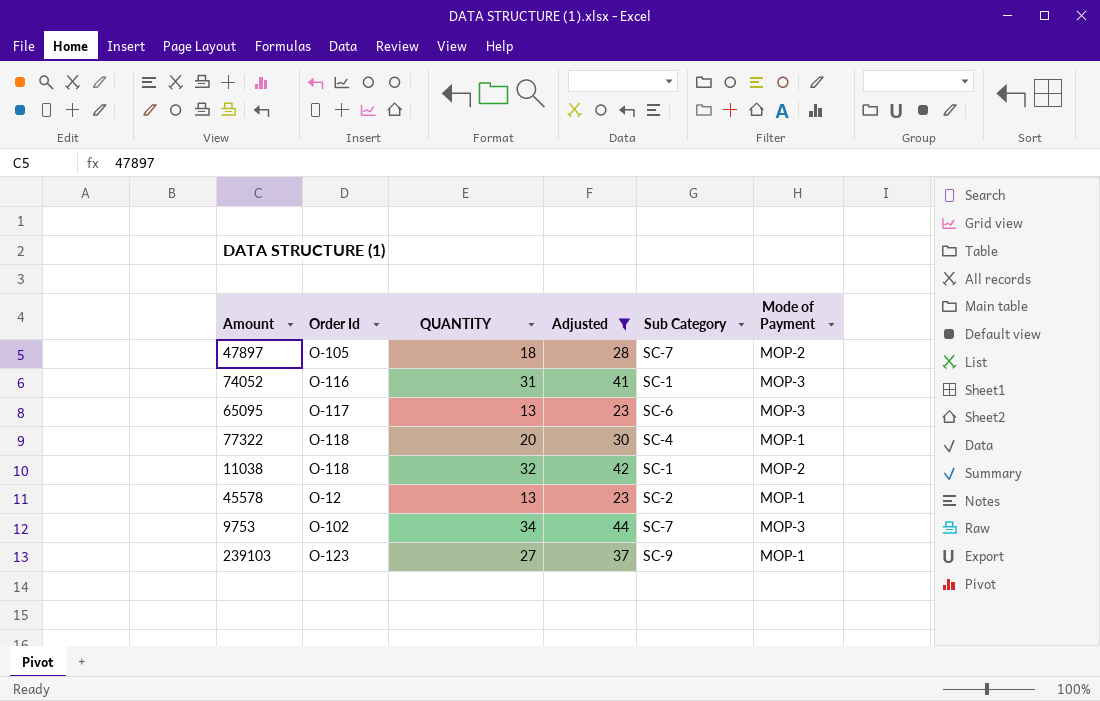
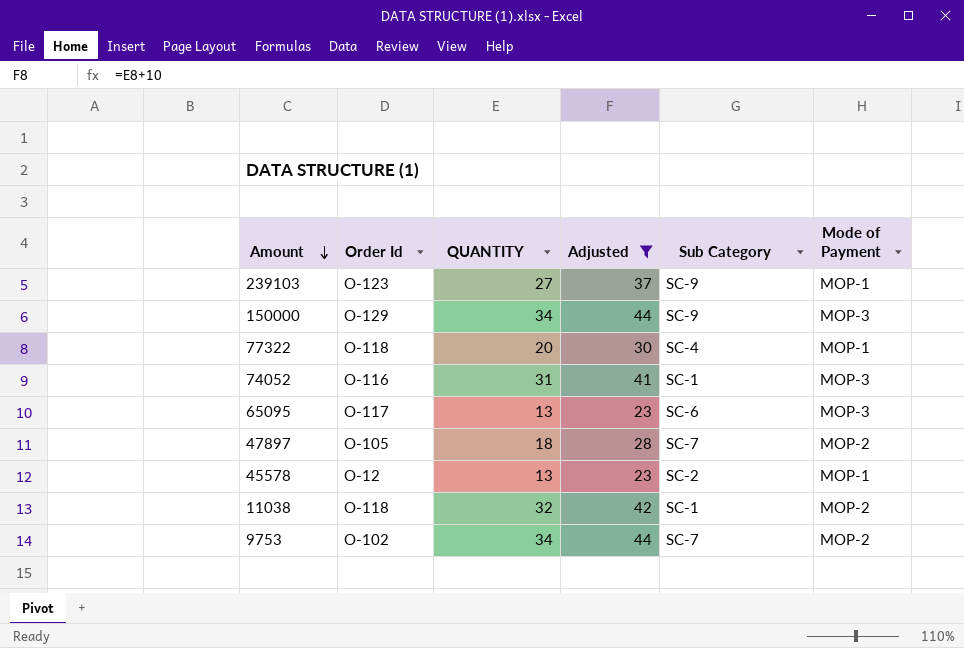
row order: none -> Amount descending
row 150000: none -> O-129 | 34 | 44 | SC-9 | MOP-3
9753 | Mode of Payment: MOP-3 -> MOP-2

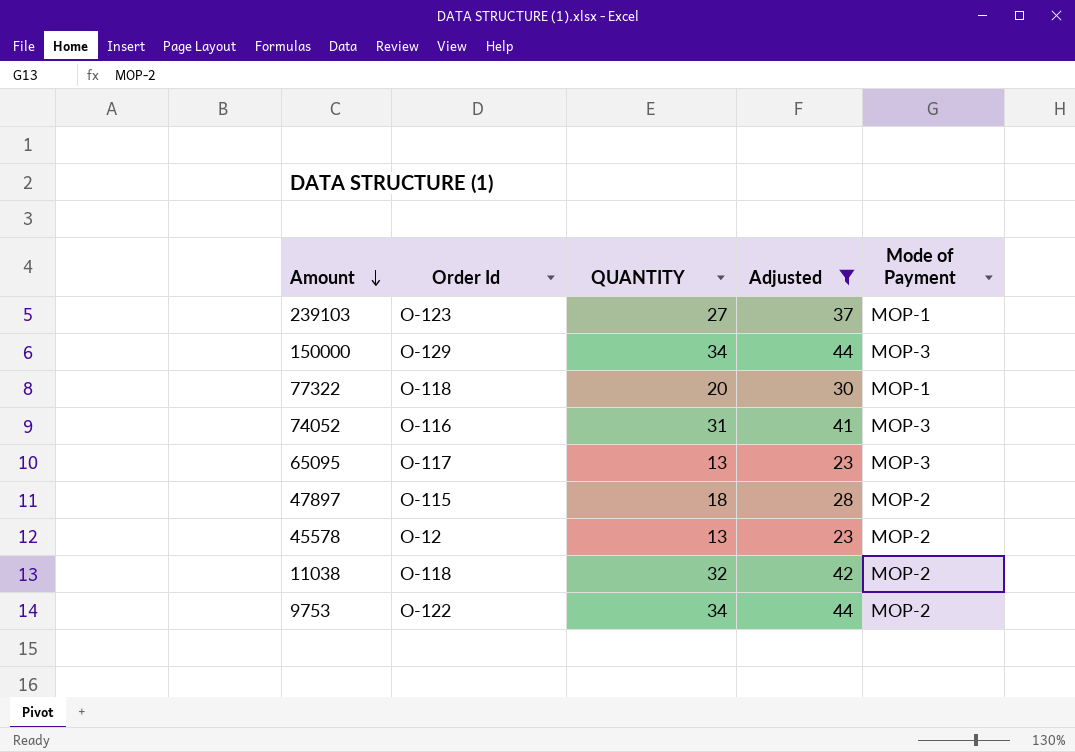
column Sub Category | position: 5 -> none
47897 | Order Id: O-105 -> O-115
45578 | Mode of Payment: MOP-1 -> MOP-2
9753 | Order Id: O-102 -> O-122

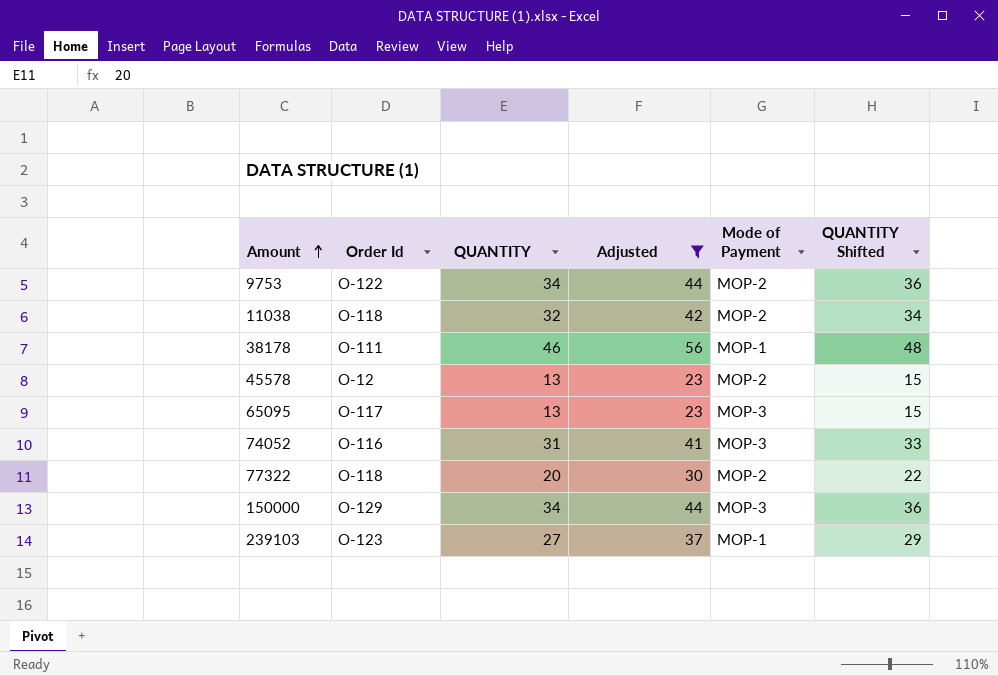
row order: Amount descending -> Amount ascending
column QUANTITY Shifted | formula: none -> [QUANTITY] + 2
row 47897: O-115 | 18 | 28 | MOP-2 -> none
row 38178: none -> O-111 | 46 | 56 | MOP-1 | 48
77322 | Mode of Payment: MOP-1 -> MOP-2

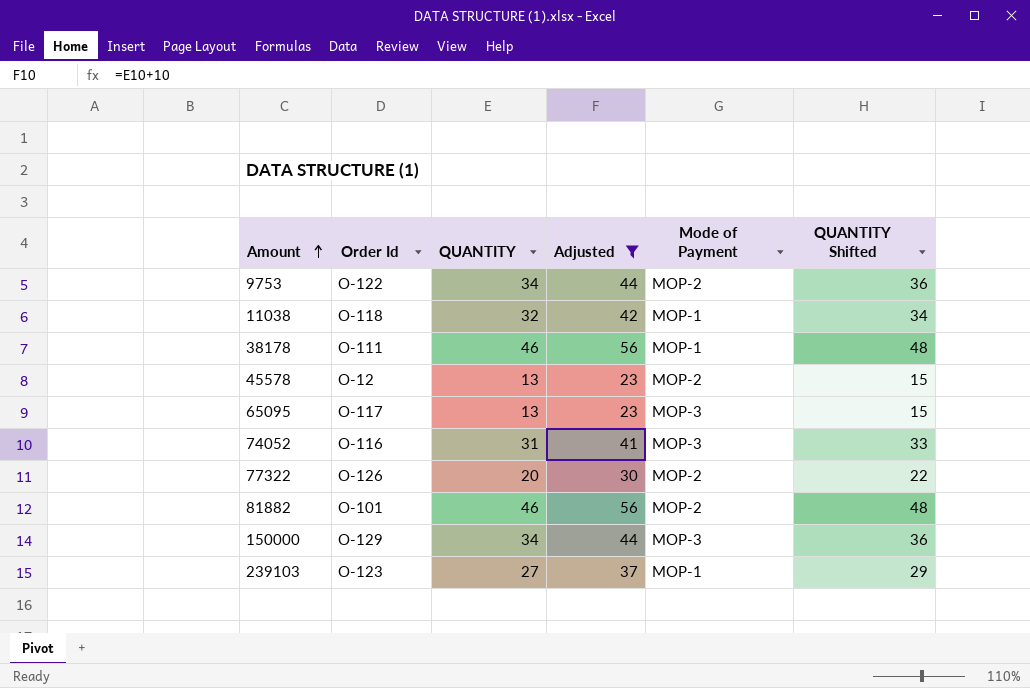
11038 | Mode of Payment: MOP-2 -> MOP-1
77322 | Order Id: O-118 -> O-126
row 81882: none -> O-101 | 46 | 56 | MOP-2 | 48

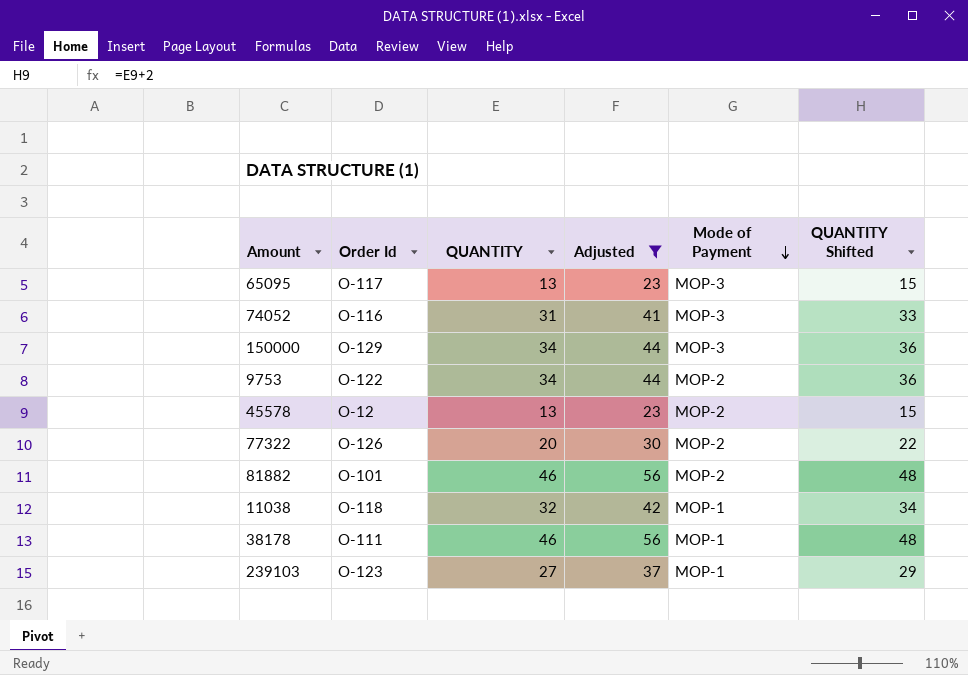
row order: Amount ascending -> Mode of Payment descending

